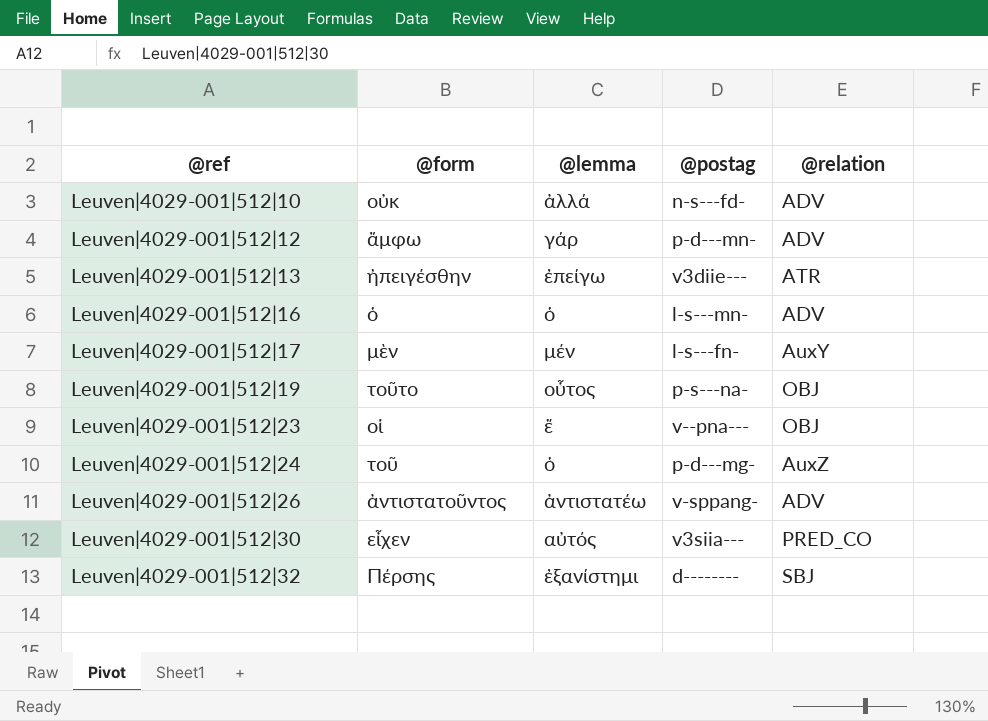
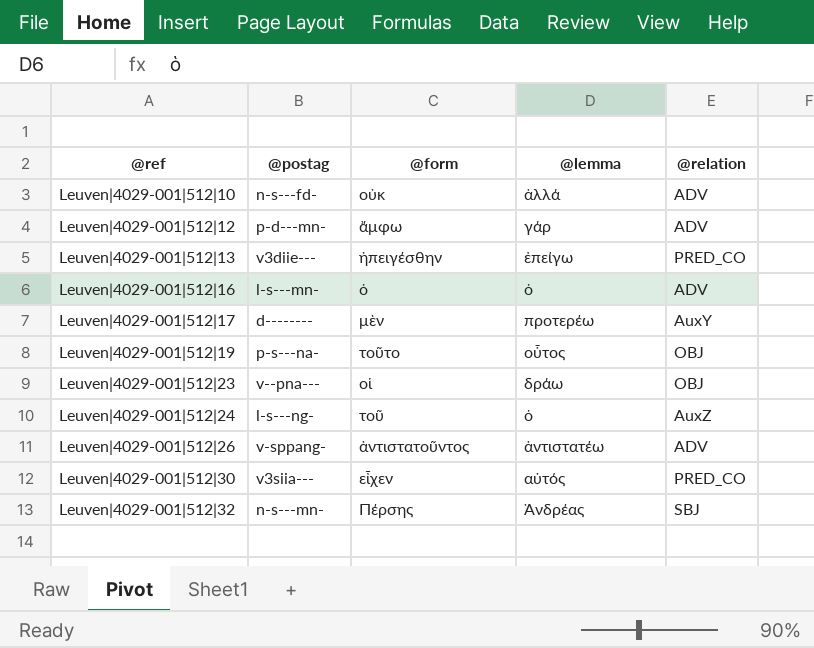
column @postag | position: 4 -> 2
Leuven|4029-001|512|13 | @relation: ATR -> PRED_CO
Leuven|4029-001|512|17 | @postag: l-s---fn- -> d--------
Leuven|4029-001|512|17 | @lemma: μέν -> προτερέω
Leuven|4029-001|512|23 | @lemma: ἕ -> δράω
Leuven|4029-001|512|24 | @postag: p-d---mg- -> l-s---ng-
Leuven|4029-001|512|32 | @postag: d-------- -> n-s---mn-
Leuven|4029-001|512|32 | @lemma: ἐξανίστημι -> Ἀνδρέας

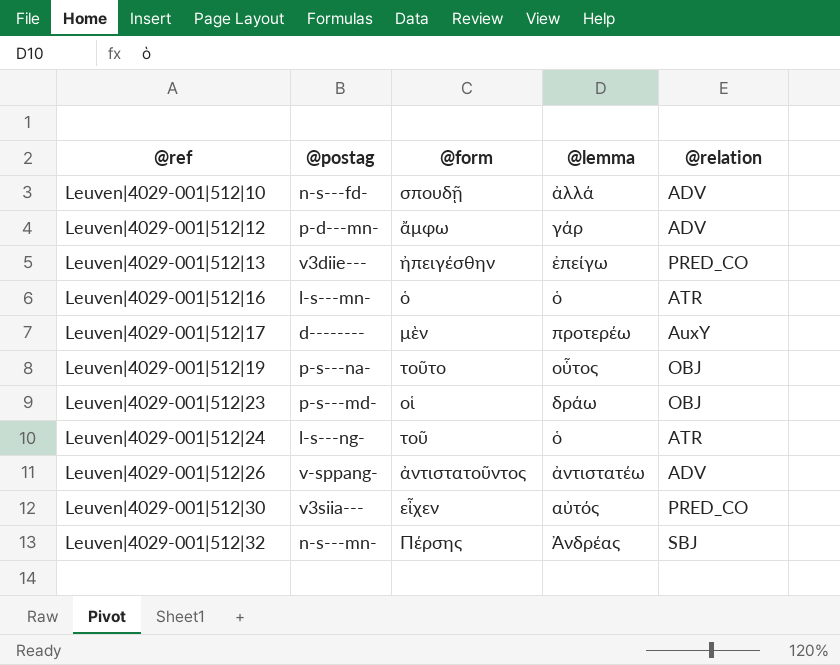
Leuven|4029-001|512|10 | @form: οὐκ -> σπουδῇ
Leuven|4029-001|512|16 | @relation: ADV -> ATR
Leuven|4029-001|512|23 | @postag: v--pna--- -> p-s---md-
Leuven|4029-001|512|24 | @relation: AuxZ -> ATR

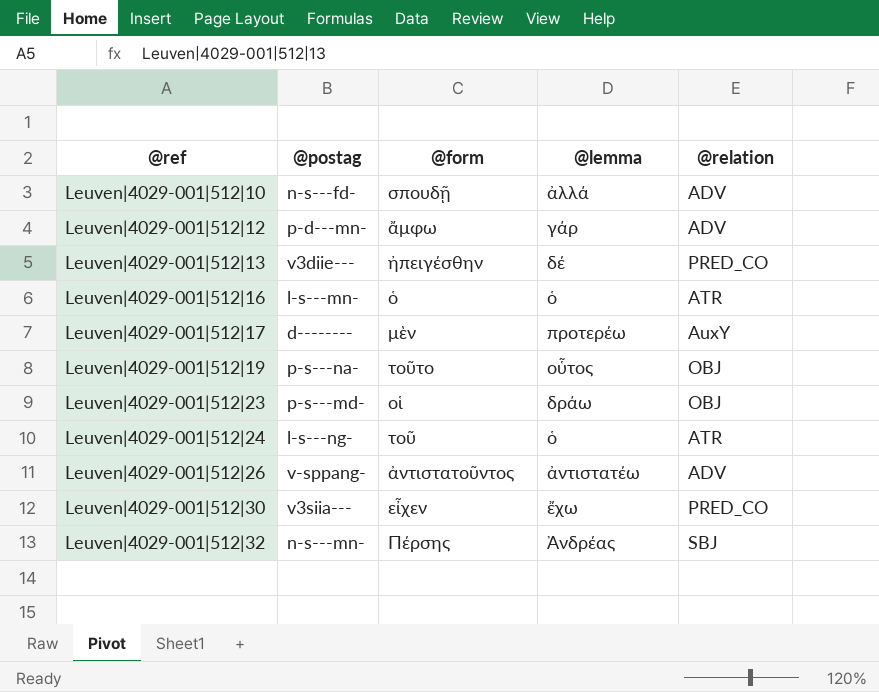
Leuven|4029-001|512|13 | @lemma: ἐπείγω -> δέ
Leuven|4029-001|512|30 | @lemma: αὐτός -> ἔχω

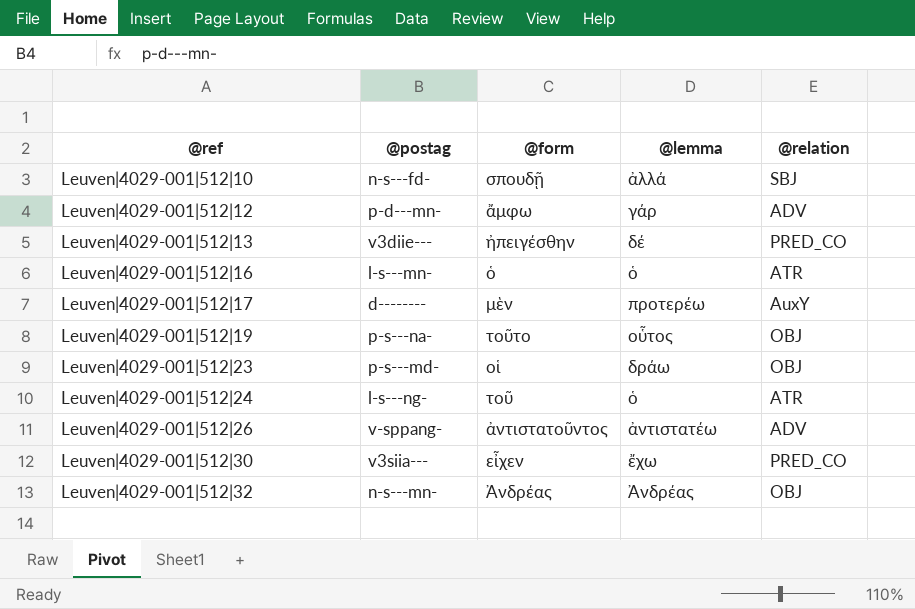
Leuven|4029-001|512|10 | @relation: ADV -> SBJ
Leuven|4029-001|512|32 | @form: Πέρσης -> Ἀνδρέας
Leuven|4029-001|512|32 | @relation: SBJ -> OBJ

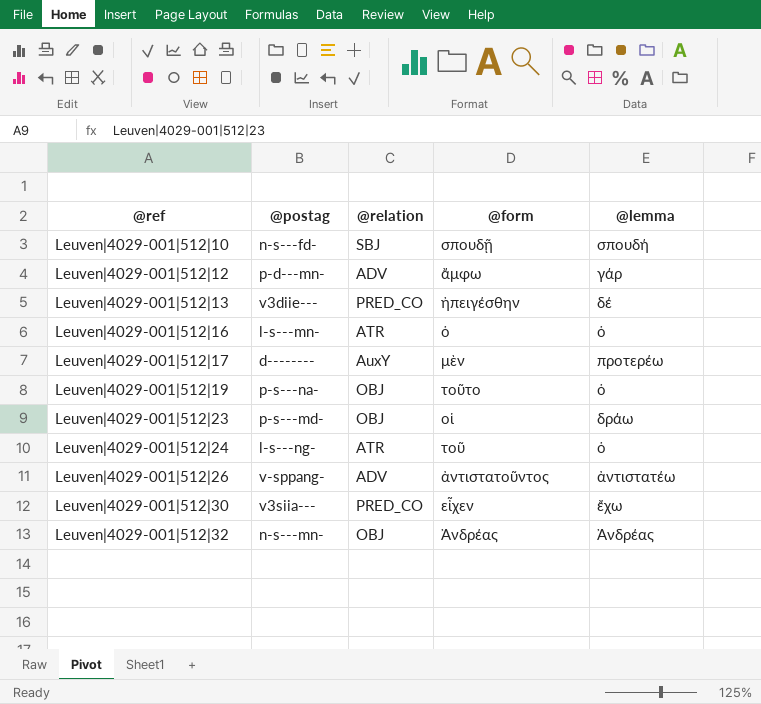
column @relation | position: 5 -> 3
Leuven|4029-001|512|10 | @lemma: ἀλλά -> σπουδή
Leuven|4029-001|512|19 | @lemma: οὗτος -> ὁ

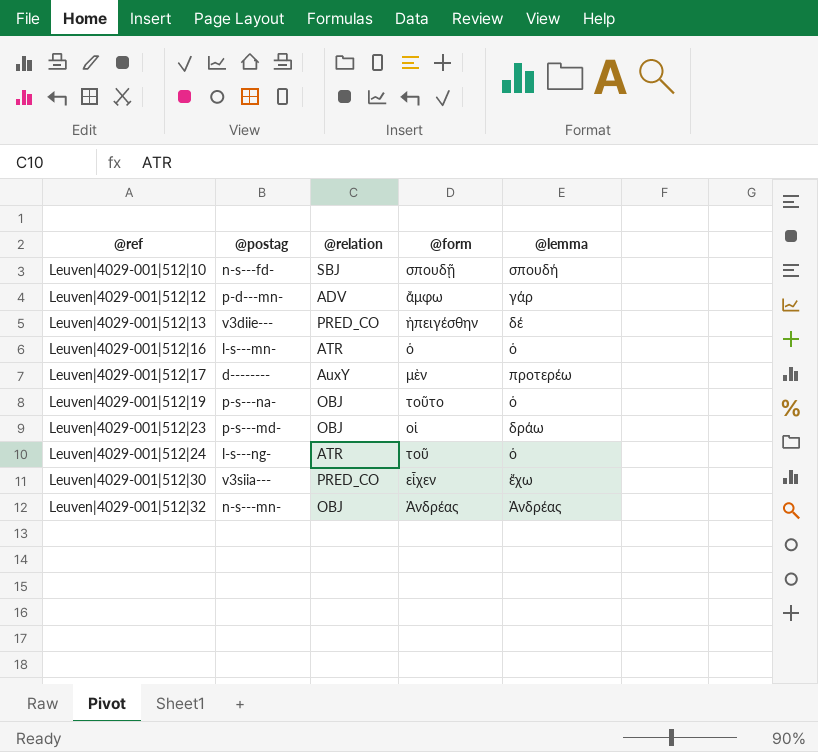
row Leuven|4029-001|512|26: v-sppang- | ADV | ἀντιστατοῦντος | ἀντιστατέω -> none

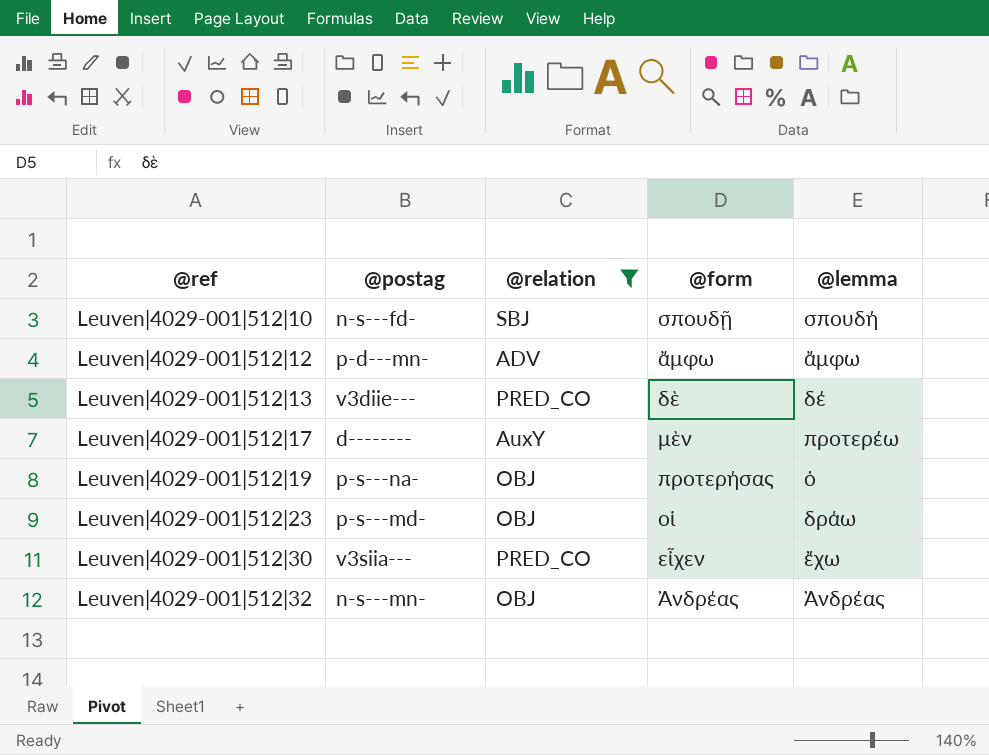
filter: none -> @relation != ATR
Leuven|4029-001|512|12 | @lemma: γάρ -> ἄμφω
Leuven|4029-001|512|13 | @form: ἠπειγέσθην -> δὲ
Leuven|4029-001|512|19 | @form: τοῦτο -> προτερήσας

